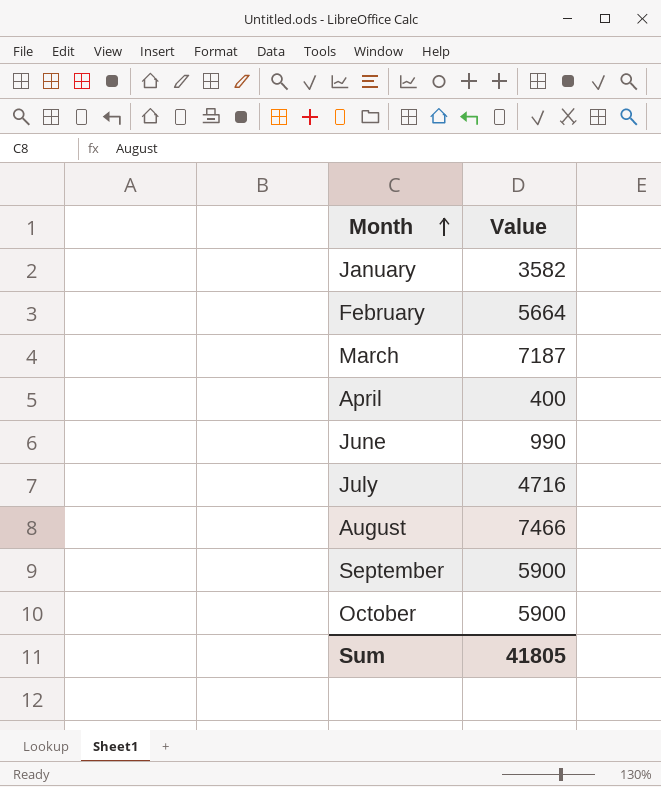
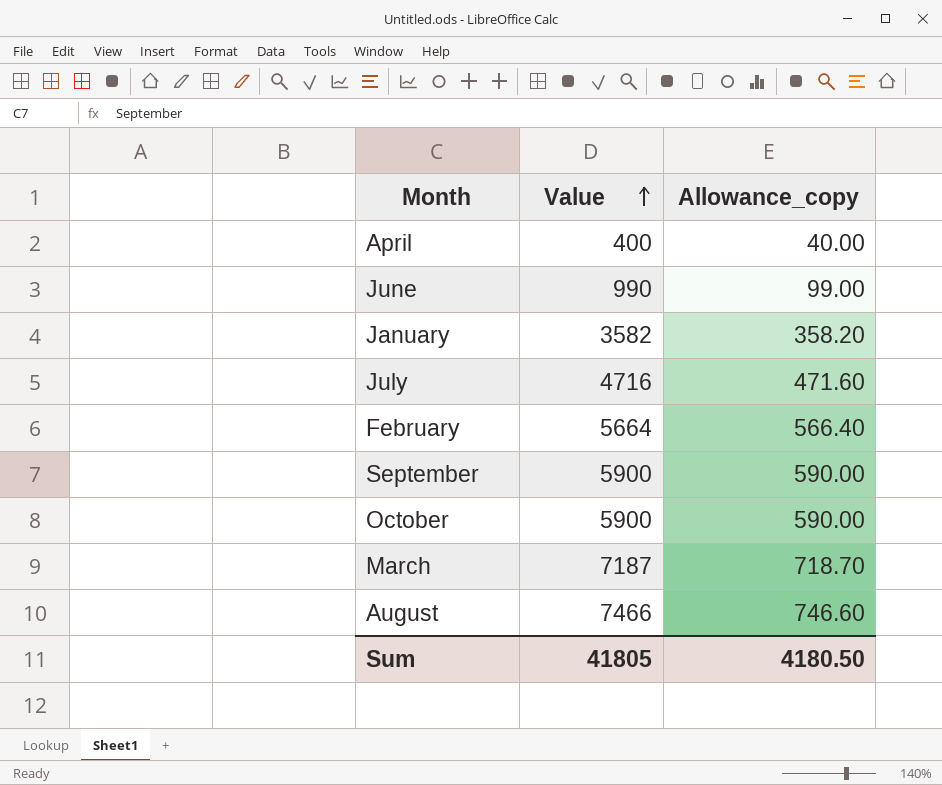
row order: Month ascending -> Value ascending
column Allowance_copy | formula: none -> [Value] * 0.1

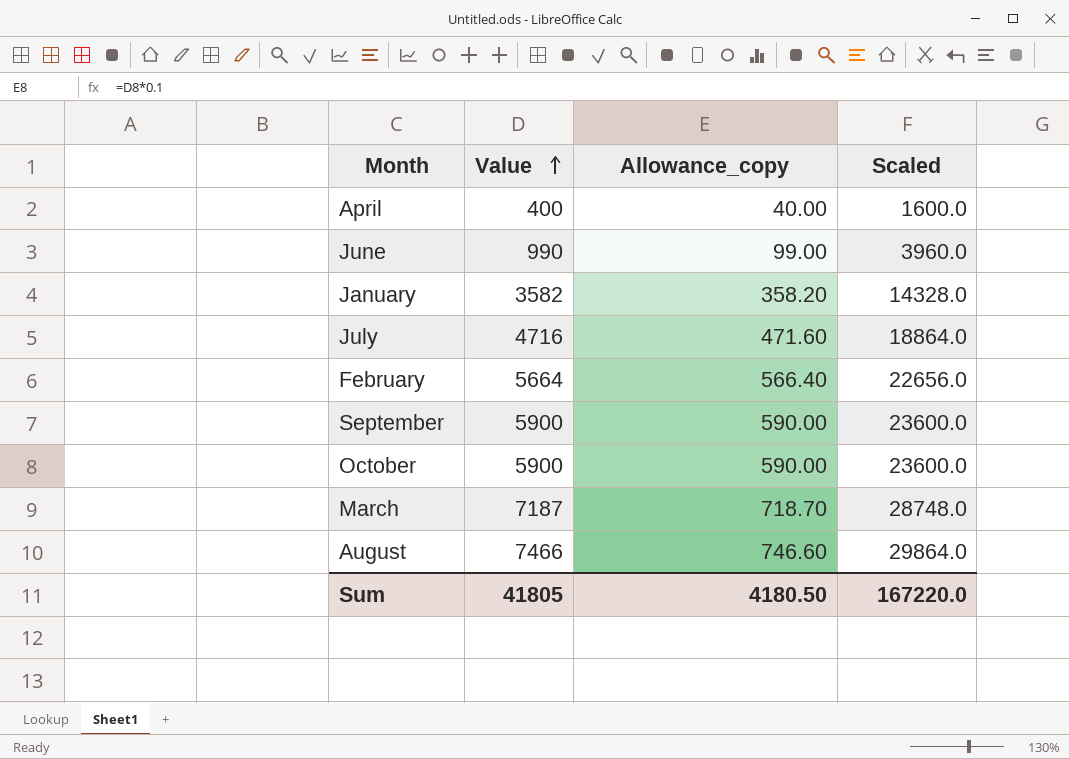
column Scaled | formula: none -> [Value] * 4

